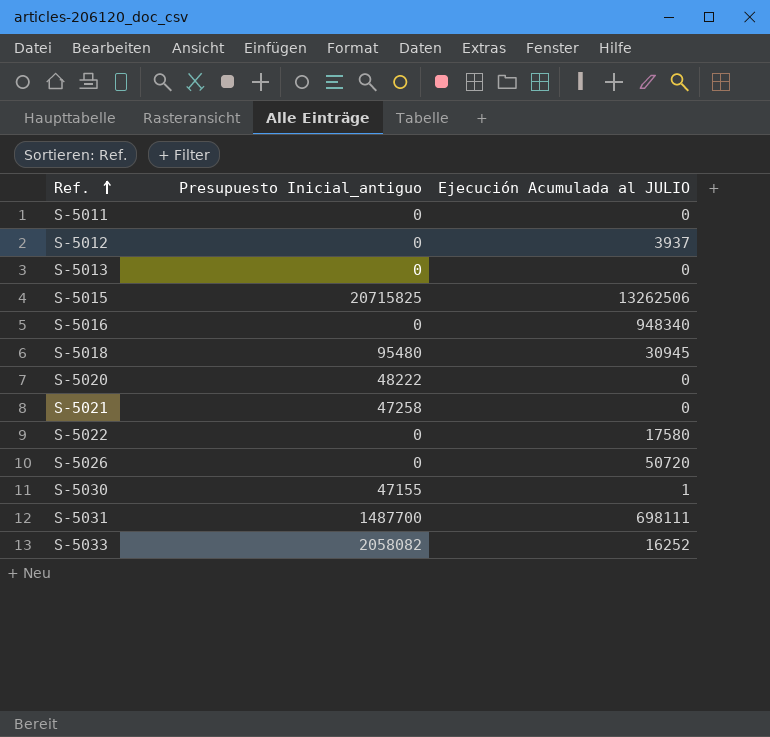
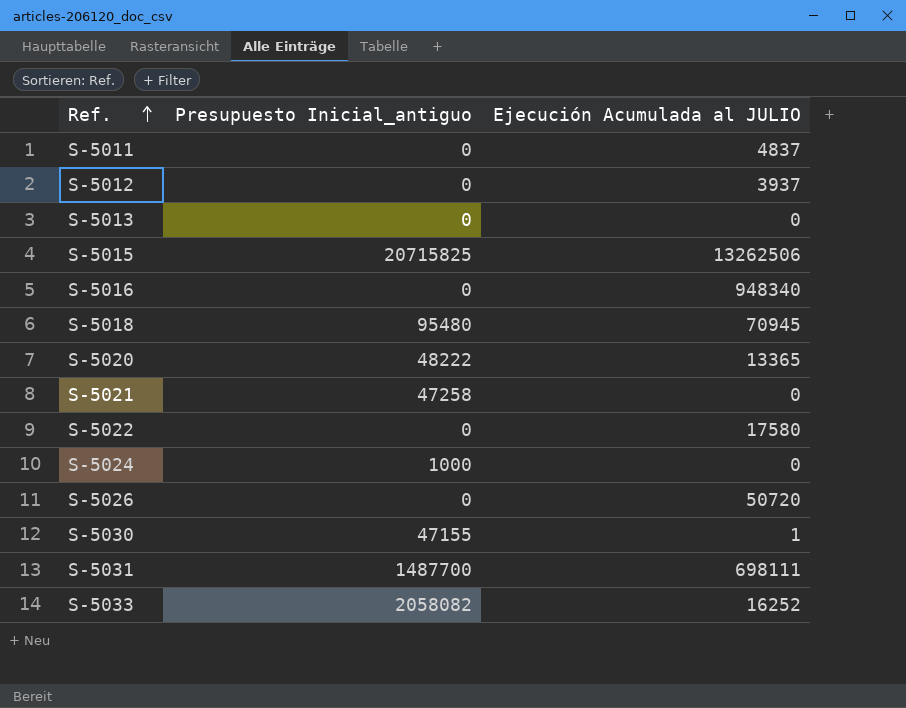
S-5011 | Ejecución Acumulada al JULIO: 0 -> 4837
S-5018 | Ejecución Acumulada al JULIO: 30945 -> 70945
S-5020 | Ejecución Acumulada al JULIO: 0 -> 13365
row S-5024: none -> 1000 | 0

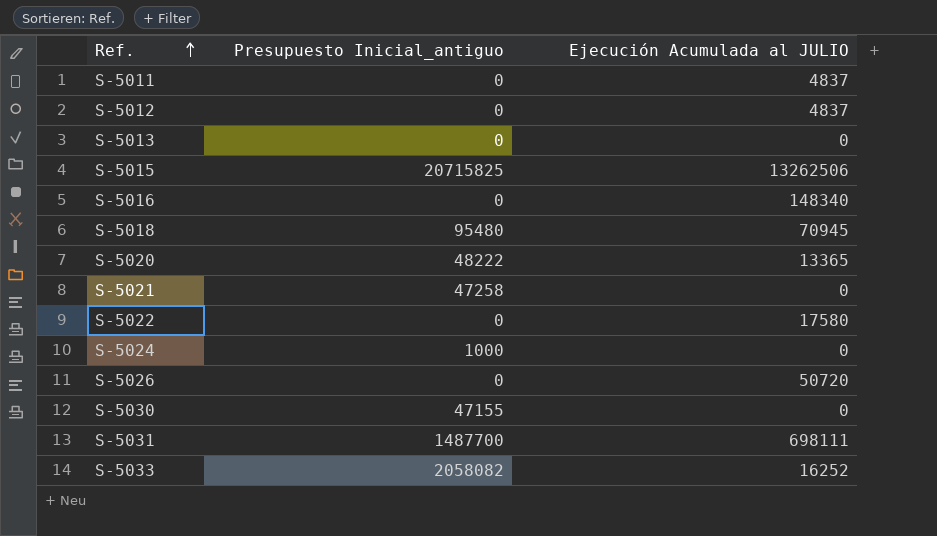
S-5012 | Ejecución Acumulada al JULIO: 3937 -> 4837
S-5016 | Ejecución Acumulada al JULIO: 948340 -> 148340
S-5030 | Ejecución Acumulada al JULIO: 1 -> 0

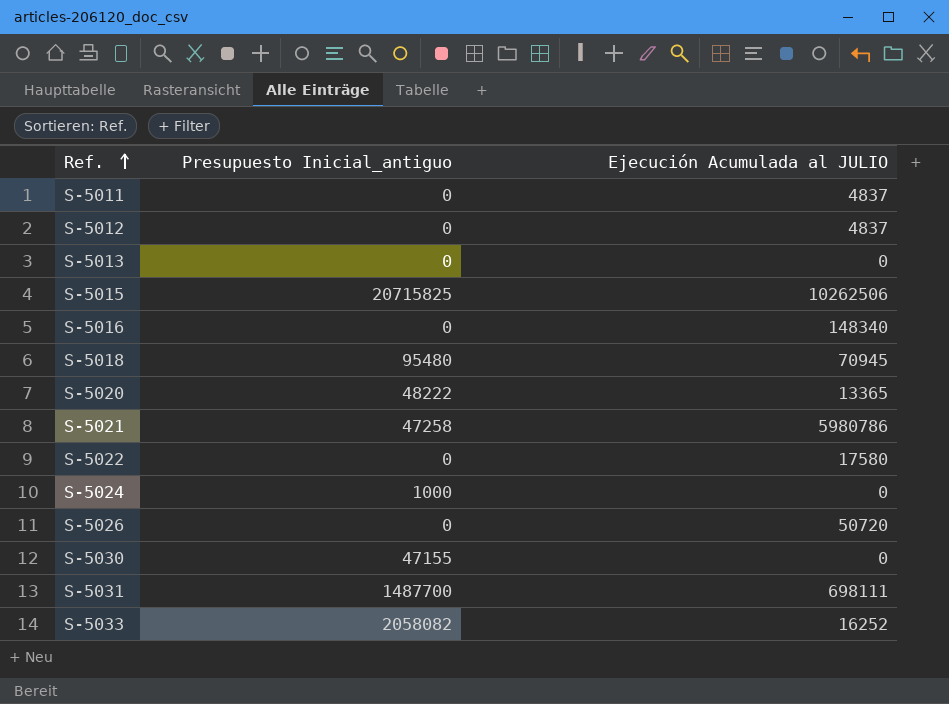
S-5015 | Ejecución Acumulada al JULIO: 13262506 -> 10262506
S-5021 | Ejecución Acumulada al JULIO: 0 -> 5980786

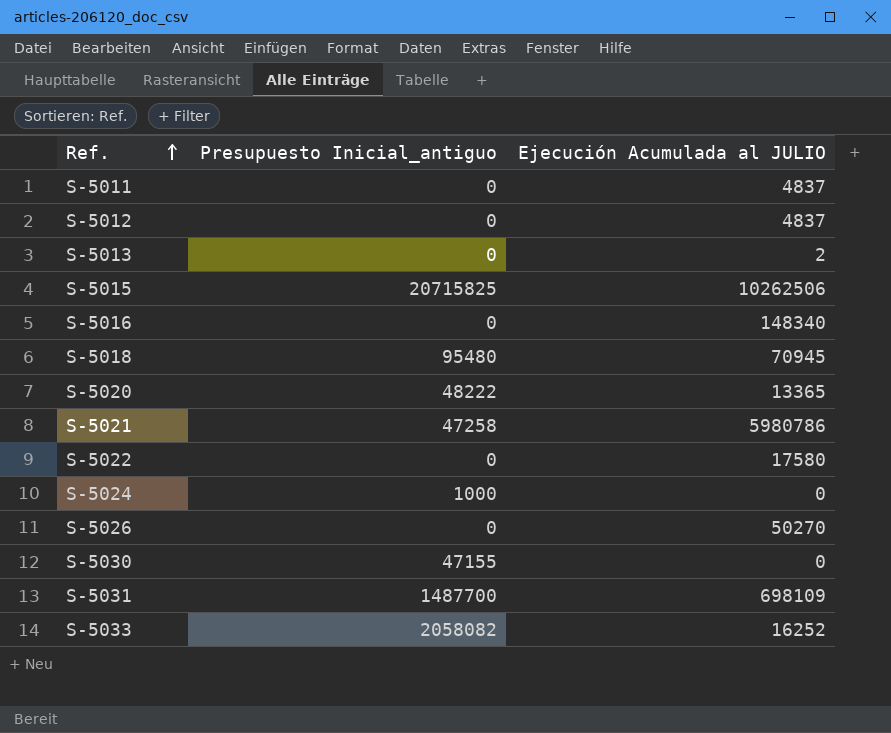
S-5013 | Ejecución Acumulada al JULIO: 0 -> 2
S-5026 | Ejecución Acumulada al JULIO: 50720 -> 50270
S-5031 | Ejecución Acumulada al JULIO: 698111 -> 698109

